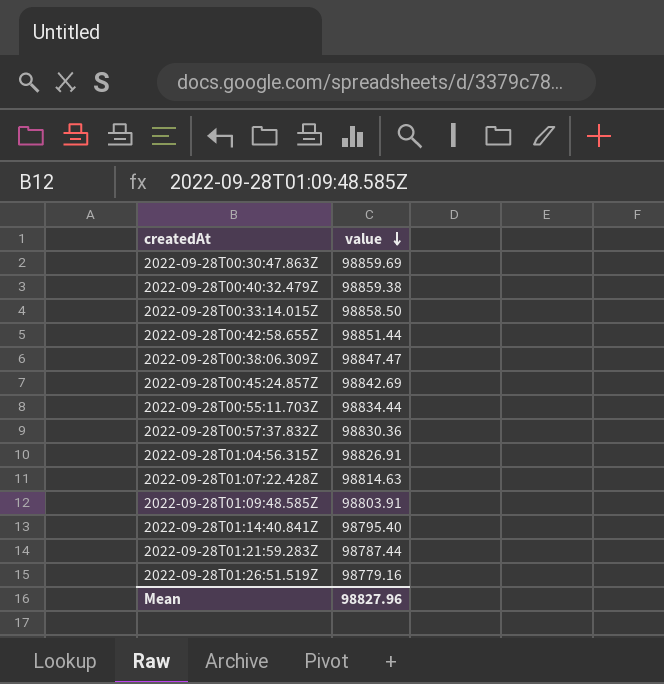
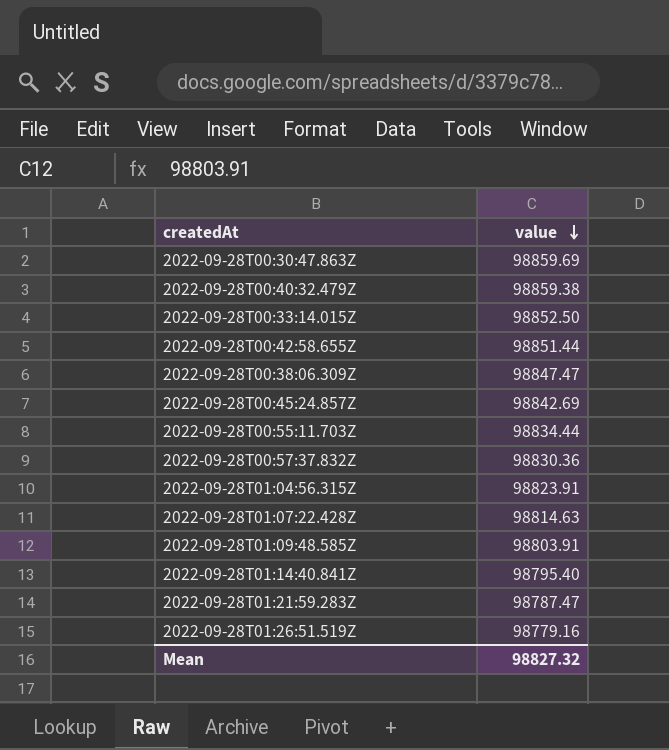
2022-09-28T00:33:14.015Z | value: 98858.50 -> 98852.50
2022-09-28T01:04:56.315Z | value: 98826.91 -> 98823.91
2022-09-28T01:21:59.283Z | value: 98787.44 -> 98787.47
Mean | value: 98827.96 -> 98827.32

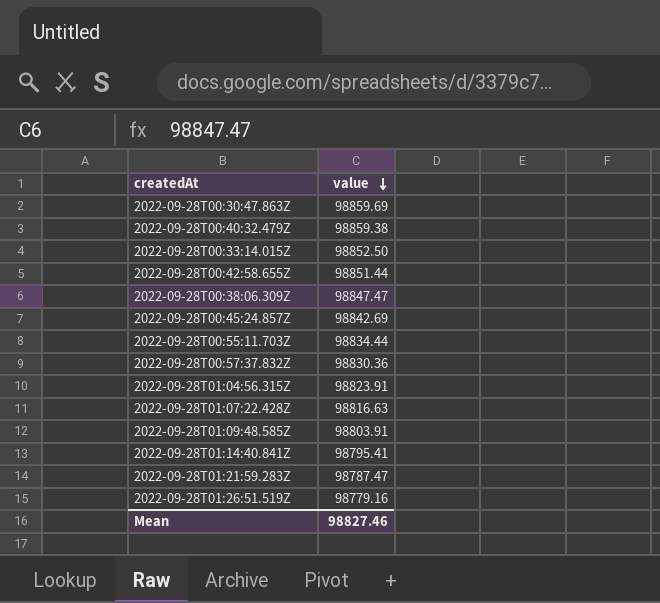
2022-09-28T01:07:22.428Z | value: 98814.63 -> 98816.63
2022-09-28T01:14:40.841Z | value: 98795.40 -> 98795.41
Mean | value: 98827.32 -> 98827.46

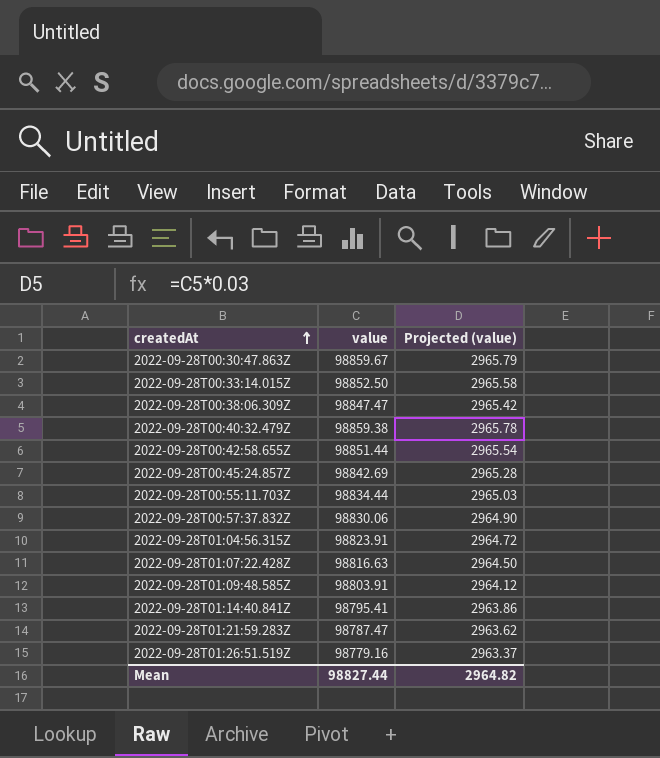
row order: value descending -> createdAt ascending
column Projected (value) | formula: none -> [value] * 0.03
2022-09-28T00:30:47.863Z | value: 98859.69 -> 98859.67
2022-09-28T00:57:37.832Z | value: 98830.36 -> 98830.06
Mean | value: 98827.46 -> 98827.44

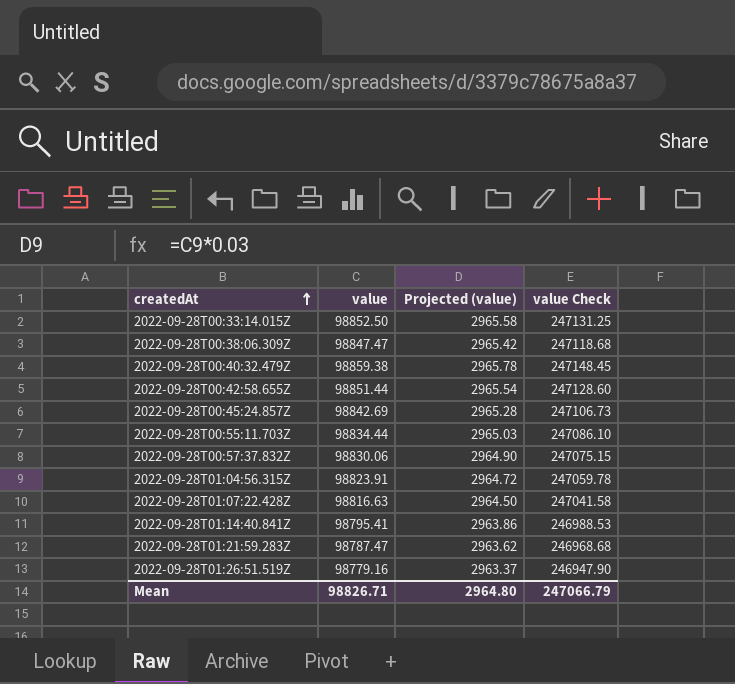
column value Check | formula: none -> [value] * 2.5
row 2022-09-28T00:30:47.863Z: 98859.67 | 2965.79 -> none
row 2022-09-28T01:09:48.585Z: 98803.91 | 2964.12 -> none
Mean | value: 98827.44 -> 98826.71
Mean | Projected (value): 2964.82 -> 2964.80

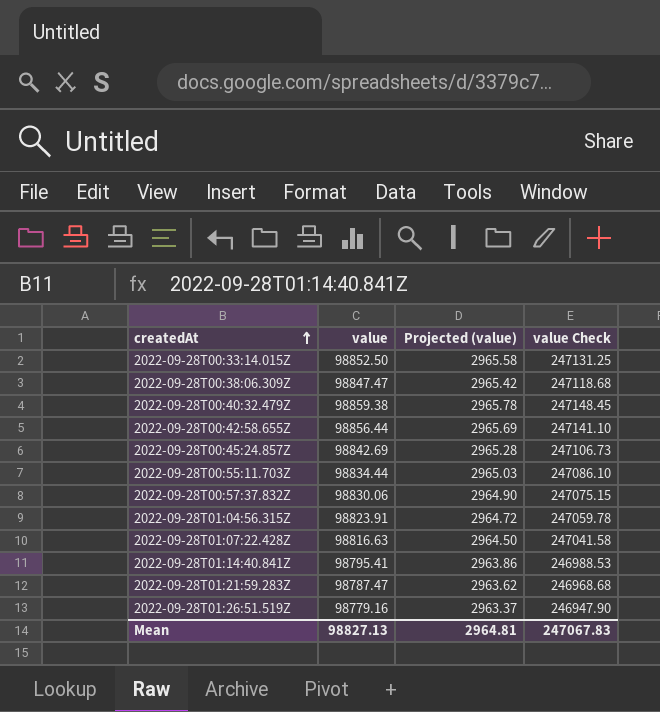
2022-09-28T00:42:58.655Z | value: 98851.44 -> 98856.44
2022-09-28T00:42:58.655Z | Projected (value): 2965.54 -> 2965.69
2022-09-28T00:42:58.655Z | value Check: 247128.60 -> 247141.10
Mean | value: 98826.71 -> 98827.13
Mean | Projected (value): 2964.80 -> 2964.81
Mean | value Check: 247066.79 -> 247067.83

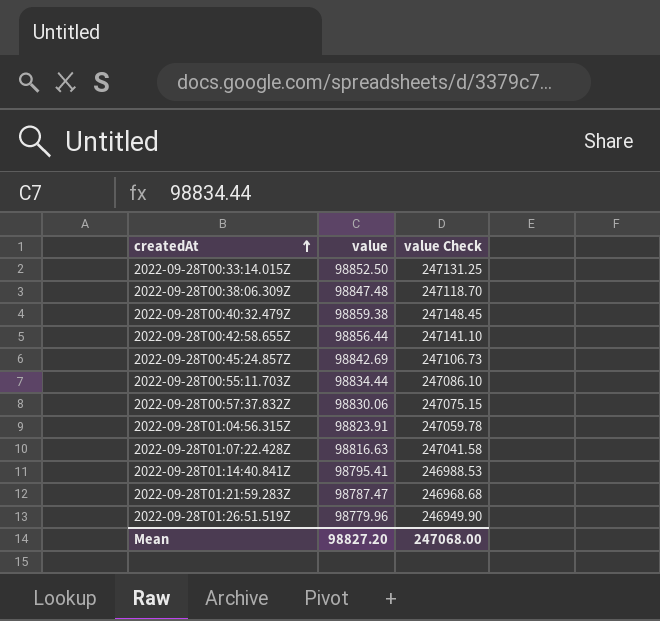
column Projected (value) | formula: [value] * 0.03 -> none
2022-09-28T00:38:06.309Z | value: 98847.47 -> 98847.48
2022-09-28T00:38:06.309Z | value Check: 247118.68 -> 247118.70
2022-09-28T01:26:51.519Z | value: 98779.16 -> 98779.96
2022-09-28T01:26:51.519Z | value Check: 246947.90 -> 246949.90
Mean | value: 98827.13 -> 98827.20
Mean | value Check: 247067.83 -> 247068.00

